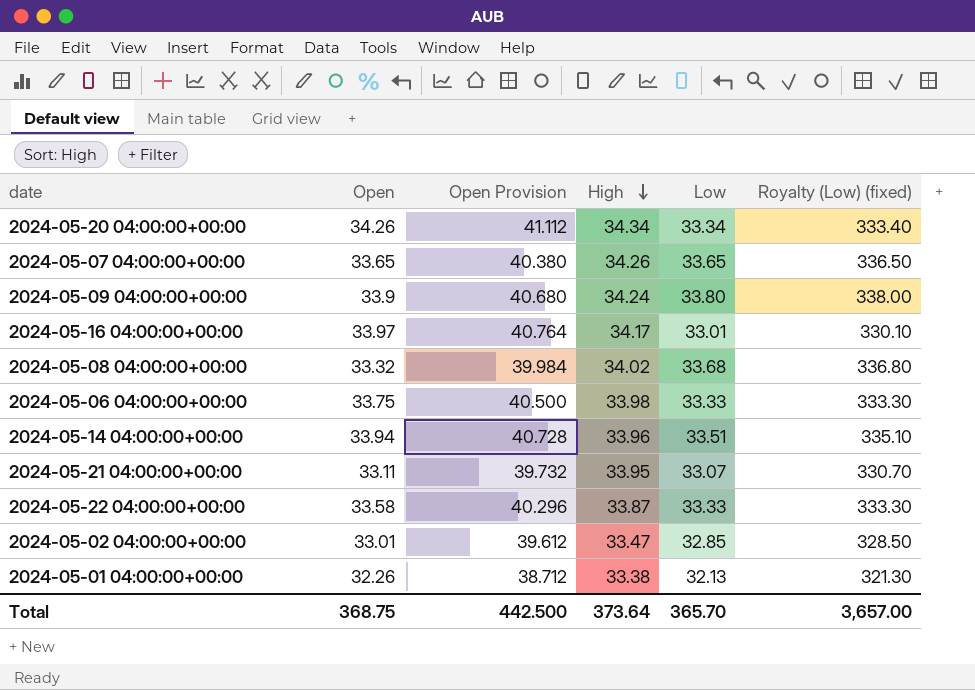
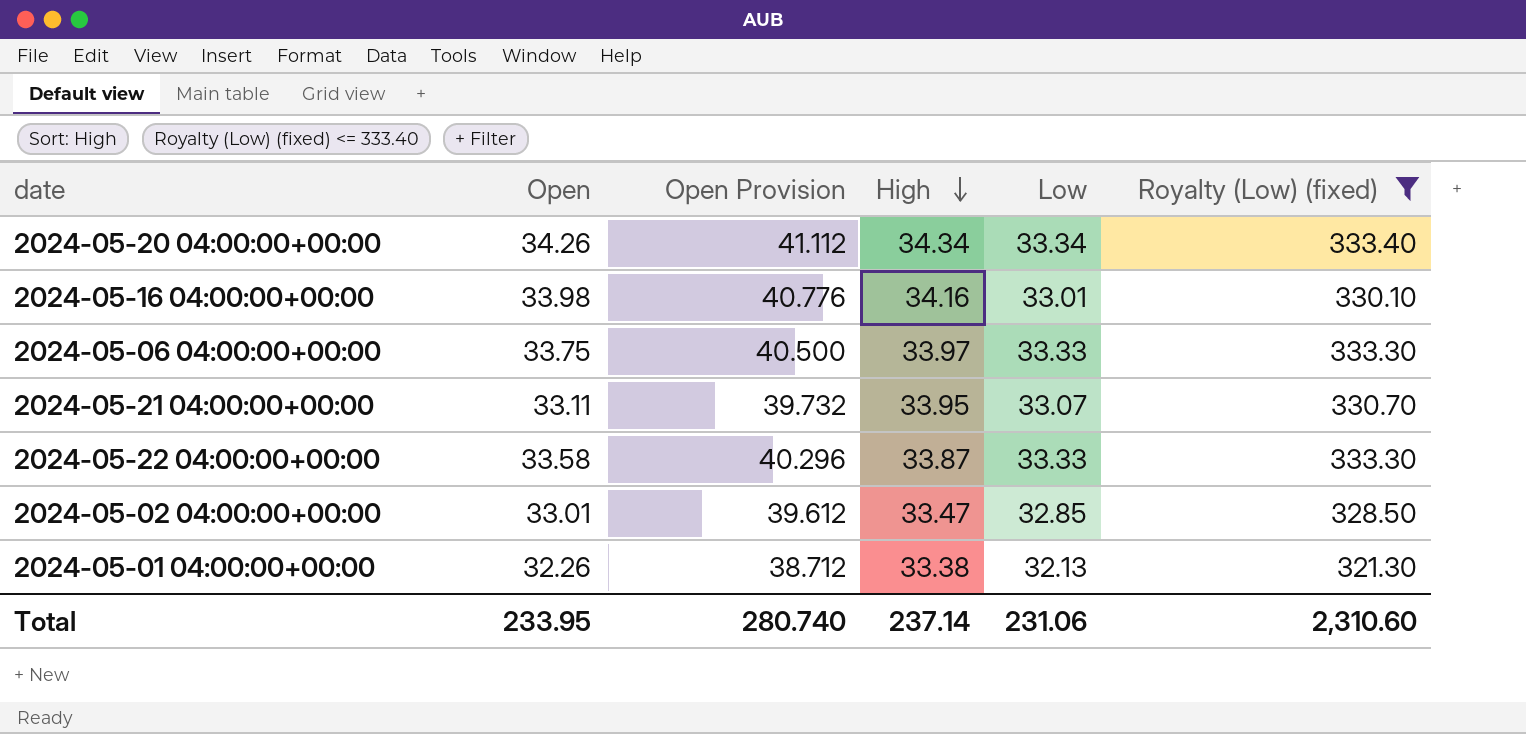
filter: none -> Royalty (Low) (fixed) <= 333.40
2024-05-16 04:00:00+00:00 | Open: 33.97 -> 33.98
2024-05-16 04:00:00+00:00 | Open Provision: 40.764 -> 40.776
2024-05-16 04:00:00+00:00 | High: 34.17 -> 34.16
2024-05-06 04:00:00+00:00 | High: 33.98 -> 33.97
Total | Open: 368.75 -> 233.95
Total | Open Provision: 442.500 -> 280.740
Total | High: 373.64 -> 237.14
Total | Low: 365.70 -> 231.06
Total | Royalty (Low) (fixed): 3,657.00 -> 2,310.60

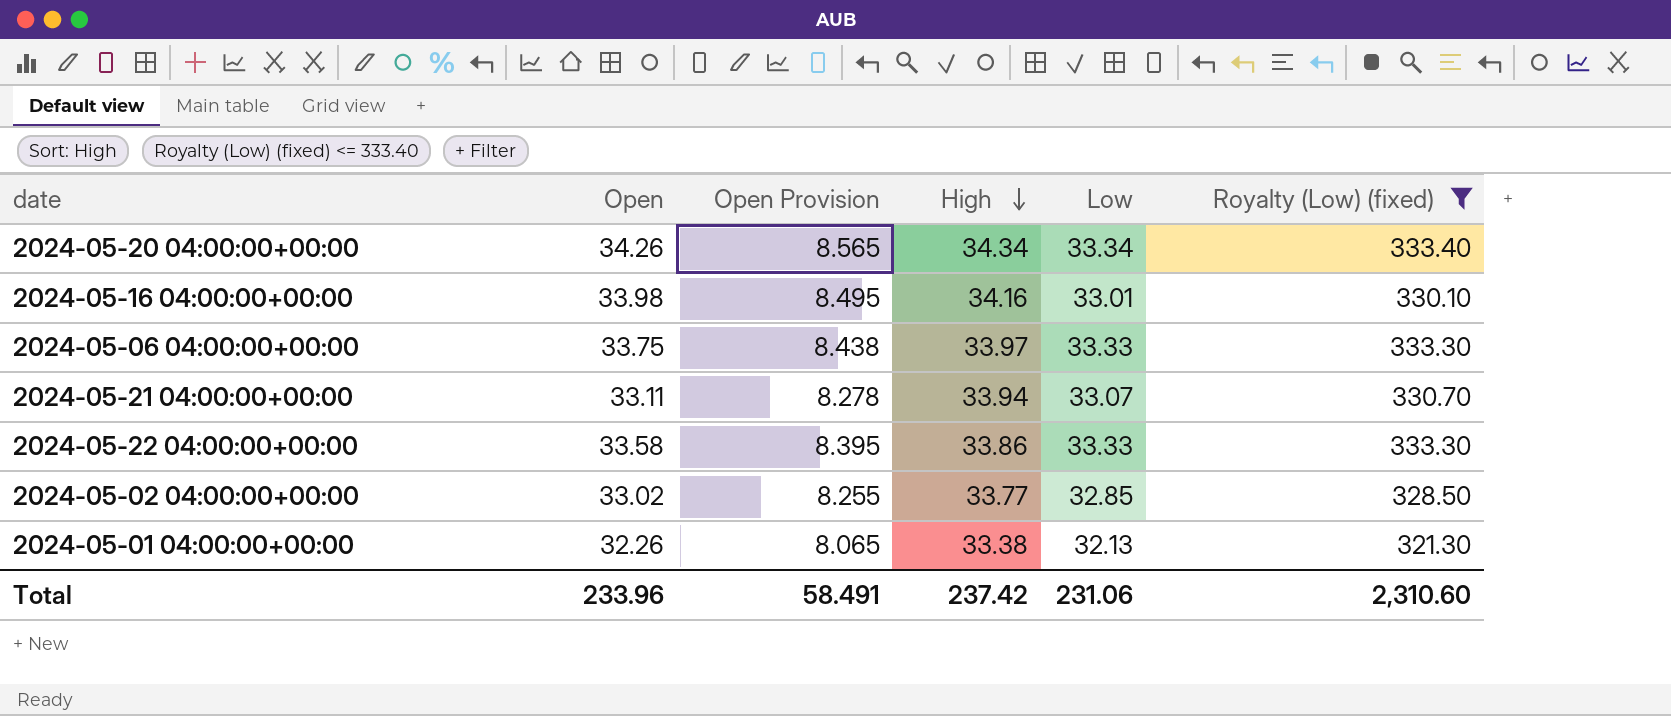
column Open Provision | formula: [Open] * 1.2 -> [Open] * 0.25
2024-05-21 04:00:00+00:00 | High: 33.95 -> 33.94
2024-05-22 04:00:00+00:00 | High: 33.87 -> 33.86
2024-05-02 04:00:00+00:00 | Open: 33.01 -> 33.02
2024-05-02 04:00:00+00:00 | High: 33.47 -> 33.77
Total | Open: 233.95 -> 233.96
Total | Open Provision: 280.740 -> 58.491
Total | High: 237.14 -> 237.42

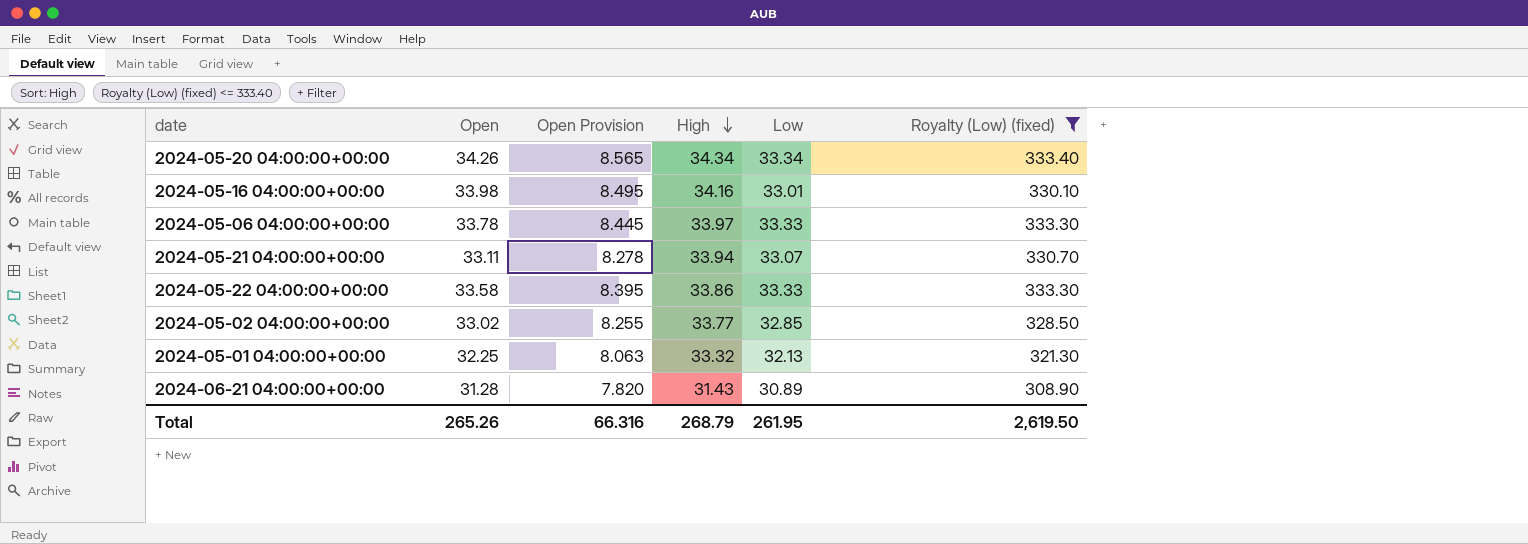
2024-05-06 04:00:00+00:00 | Open: 33.75 -> 33.78
2024-05-06 04:00:00+00:00 | Open Provision: 8.438 -> 8.445
2024-05-01 04:00:00+00:00 | Open: 32.26 -> 32.25
2024-05-01 04:00:00+00:00 | Open Provision: 8.065 -> 8.063
2024-05-01 04:00:00+00:00 | High: 33.38 -> 33.32
row 2024-06-21 04:00:00+00:00: none -> 31.28 | 7.820 | 31.43 | 30.89 | 308.90
Total | Open: 233.96 -> 265.26
Total | Open Provision: 58.491 -> 66.316
Total | High: 237.42 -> 268.79
Total | Low: 231.06 -> 261.95
Total | Royalty (Low) (fixed): 2,310.60 -> 2,619.50

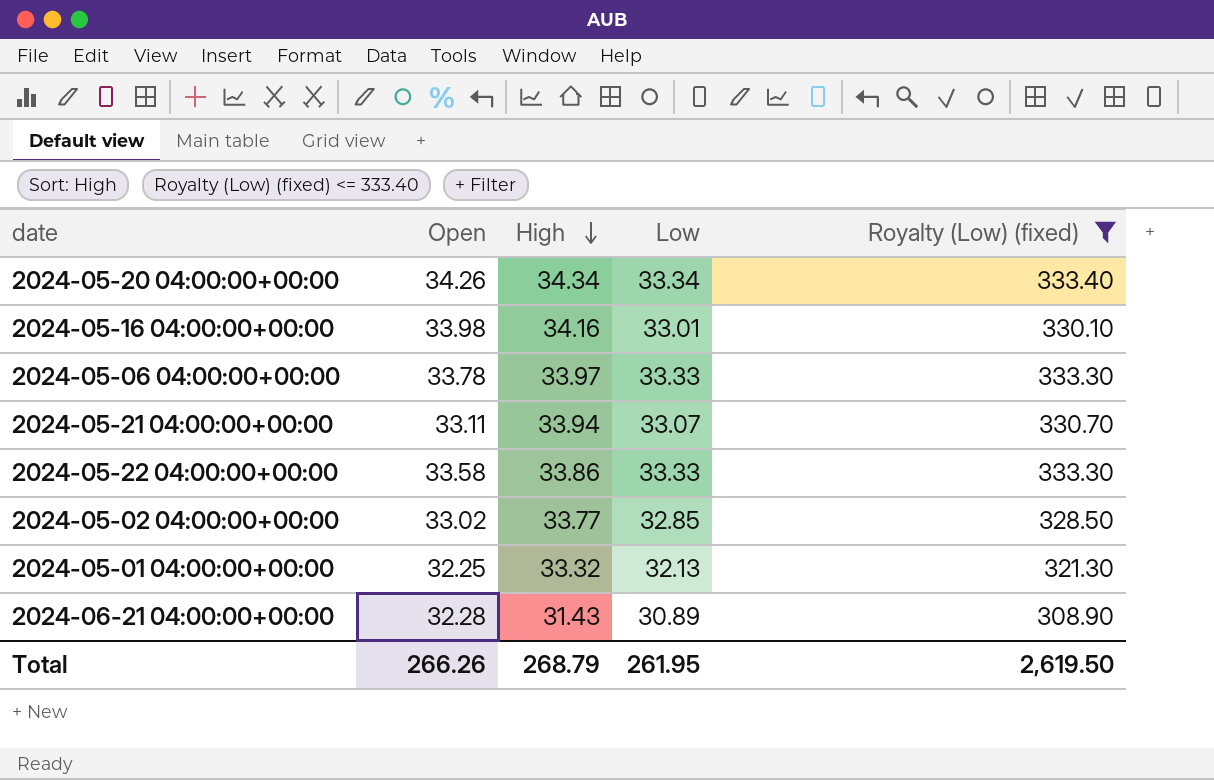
column Open Provision | formula: [Open] * 0.25 -> none
2024-06-21 04:00:00+00:00 | Open: 31.28 -> 32.28
Total | Open: 265.26 -> 266.26

